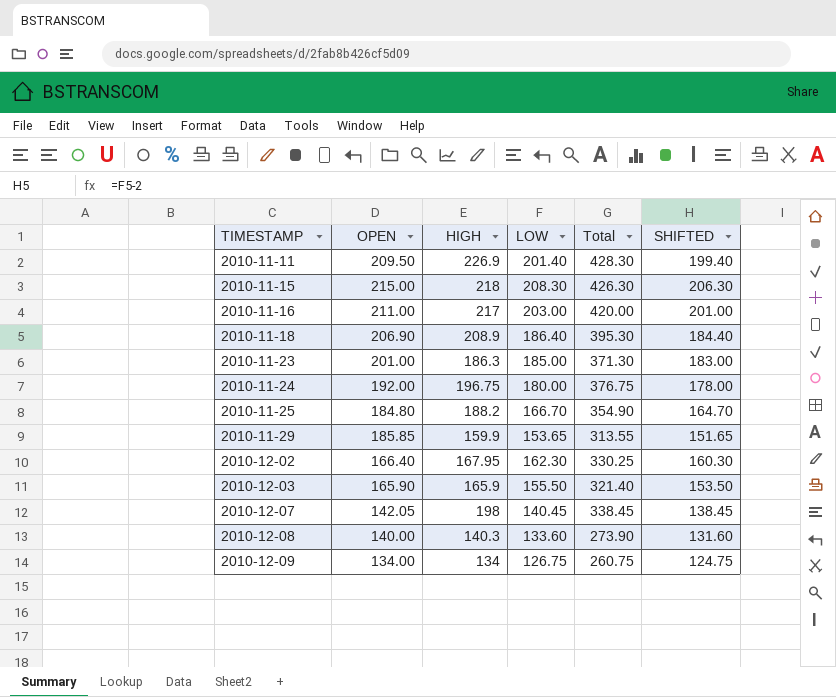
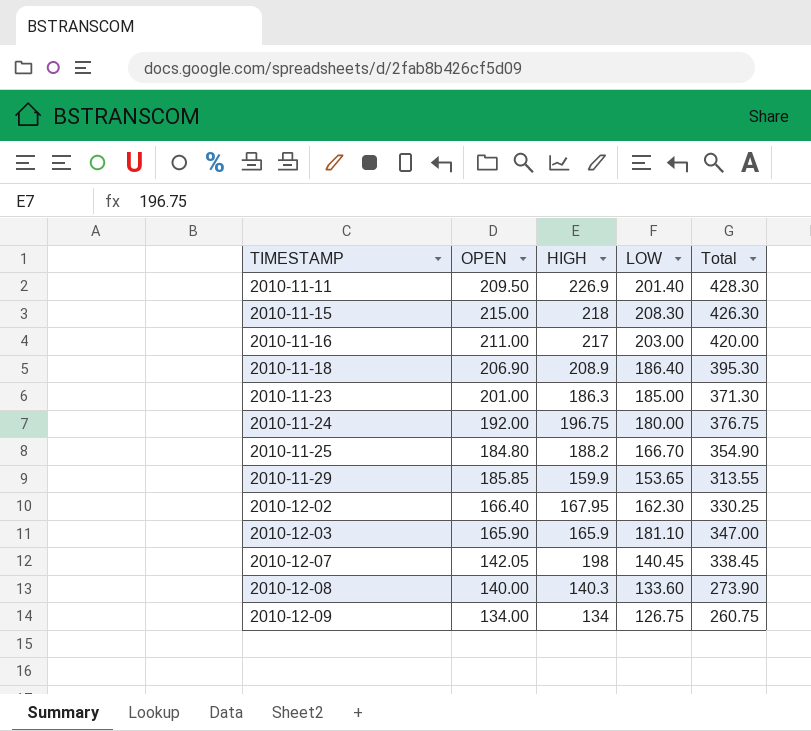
column SHIFTED | formula: [LOW] - 2 -> none
2010-12-03 | LOW: 155.50 -> 181.10
2010-12-03 | Total: 321.40 -> 347.00

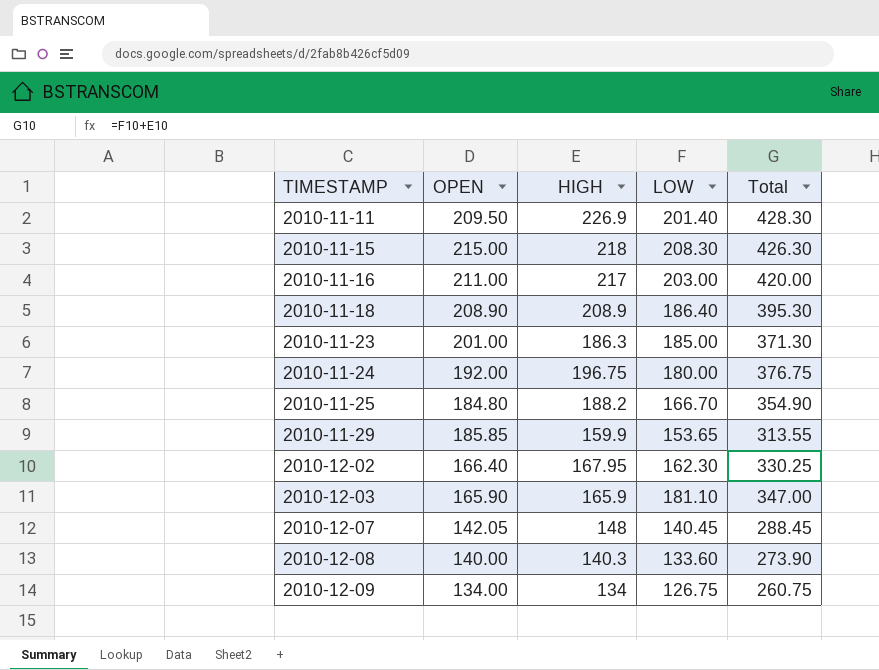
2010-11-18 | OPEN: 206.90 -> 208.90
2010-12-07 | HIGH: 198 -> 148
2010-12-07 | Total: 338.45 -> 288.45

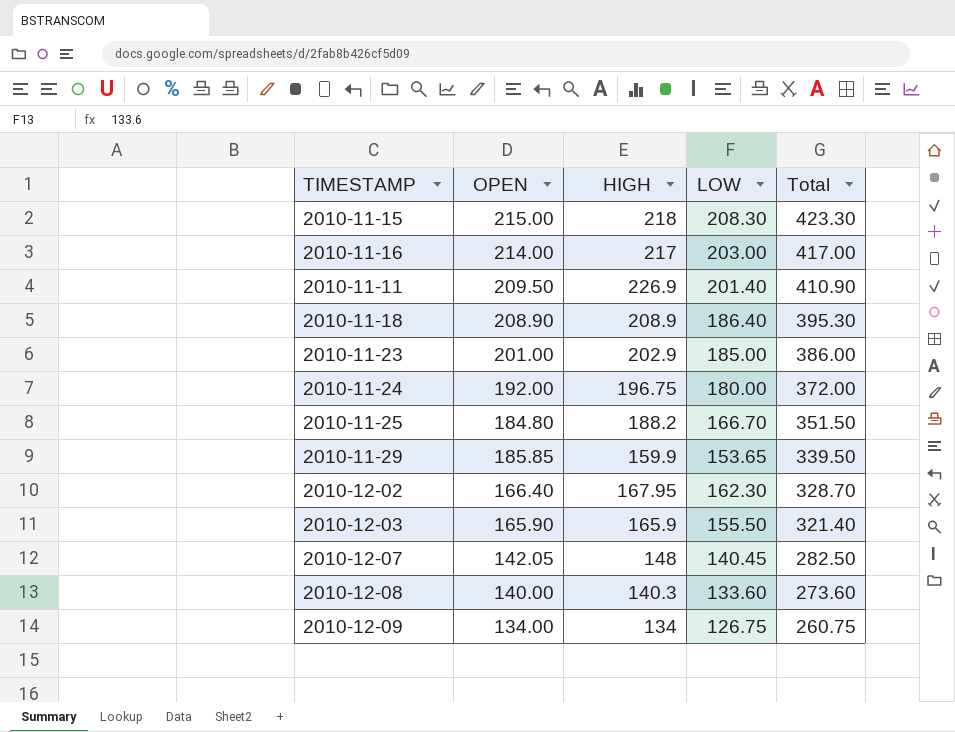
row order: TIMESTAMP ascending -> Total descending
column Total | formula: [HIGH] + [LOW] -> [OPEN] + [LOW]
2010-11-16 | OPEN: 211.00 -> 214.00
2010-11-23 | HIGH: 186.3 -> 202.9
2010-12-03 | LOW: 181.10 -> 155.50

